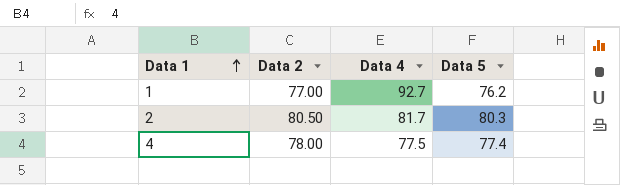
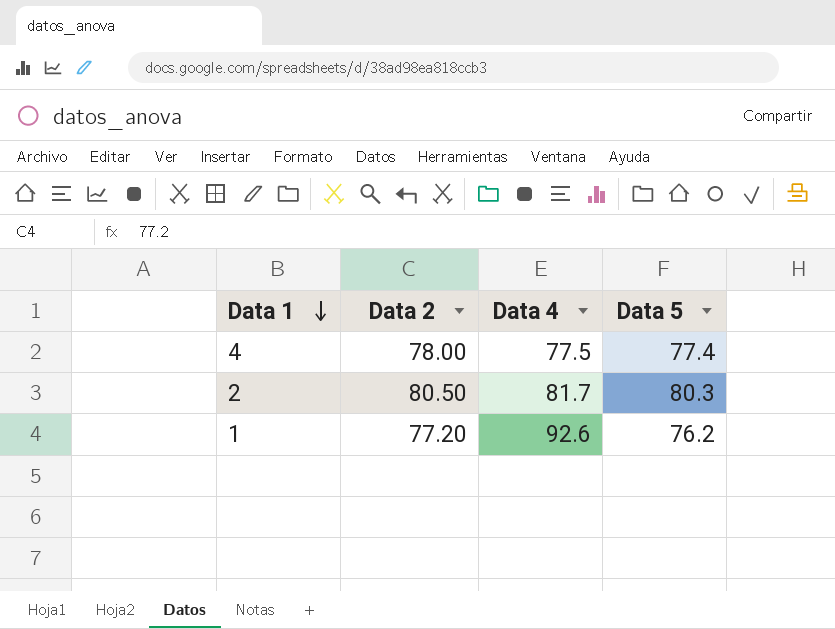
row order: Data 1 ascending -> Data 1 descending
1 | Data 2: 77.00 -> 77.20
1 | Data 4: 92.7 -> 92.6

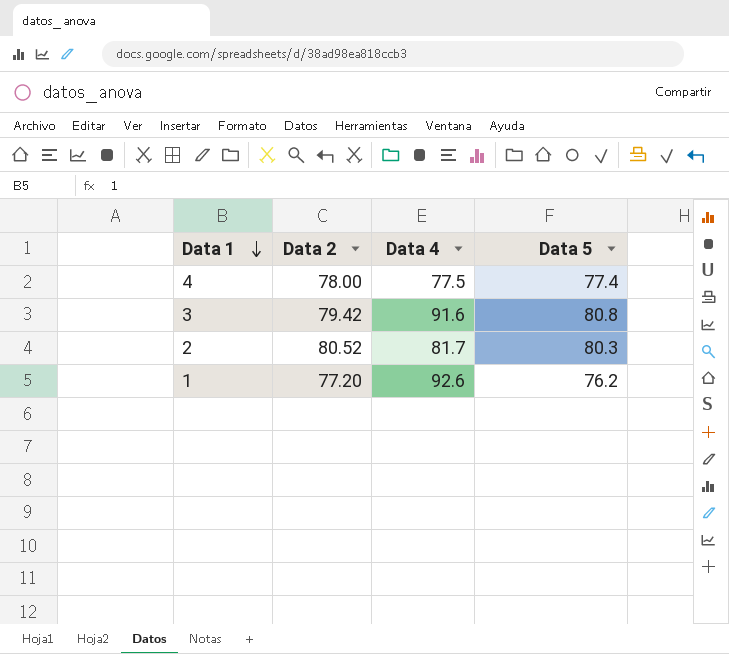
row 3: none -> 79.42 | 91.6 | 80.8
2 | Data 2: 80.50 -> 80.52

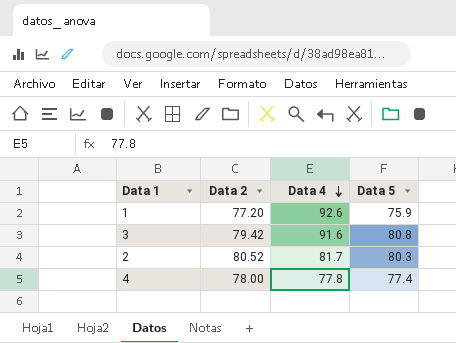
row order: Data 1 descending -> Data 4 descending
1 | Data 5: 76.2 -> 75.9
4 | Data 4: 77.5 -> 77.8

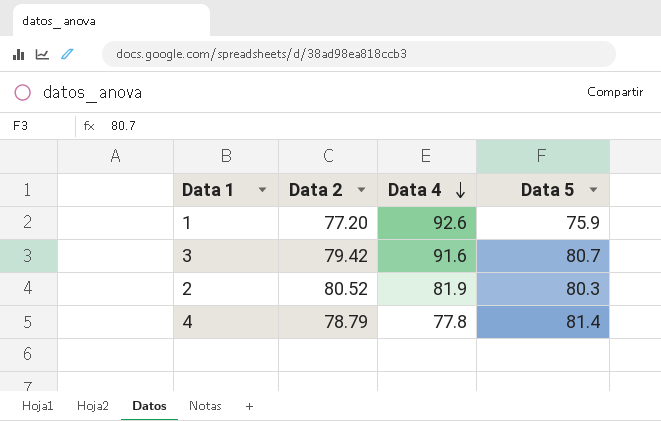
3 | Data 5: 80.8 -> 80.7
2 | Data 4: 81.7 -> 81.9
4 | Data 2: 78.00 -> 78.79
4 | Data 5: 77.4 -> 81.4

